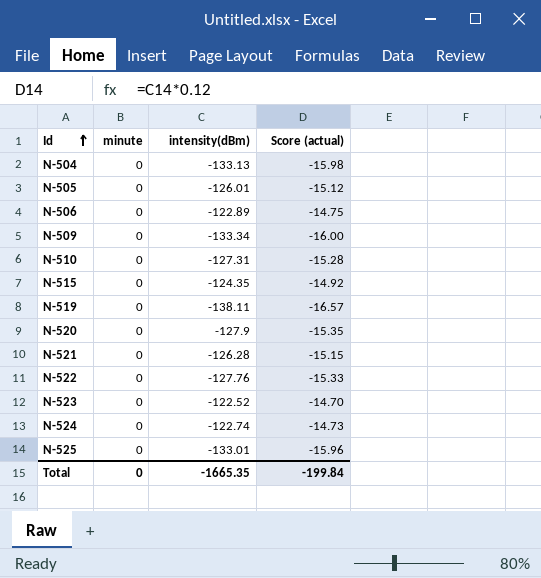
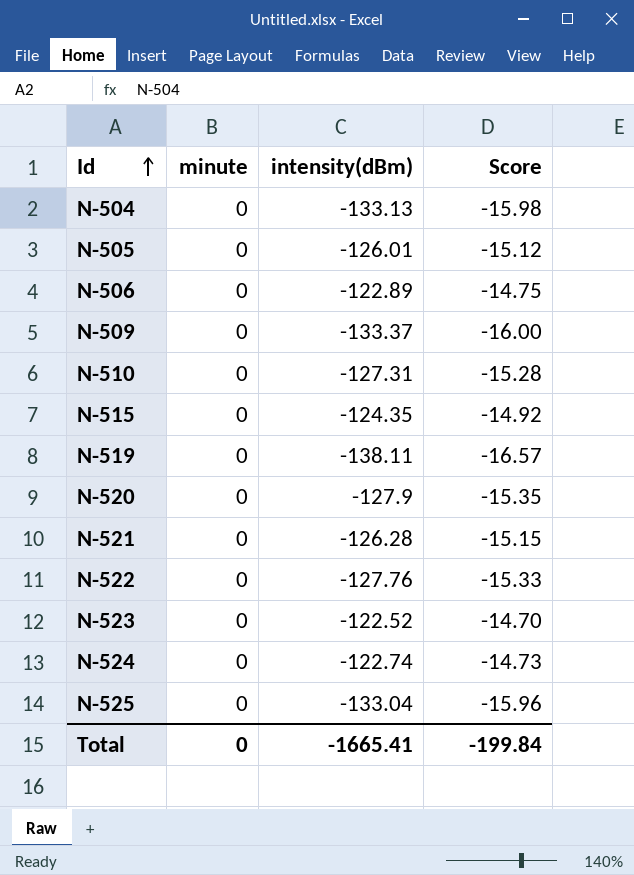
column name: Score (actual) -> Score
N-509 | intensity(dBm): -133.34 -> -133.37
N-525 | intensity(dBm): -133.01 -> -133.04
Total | intensity(dBm): -1665.35 -> -1665.41

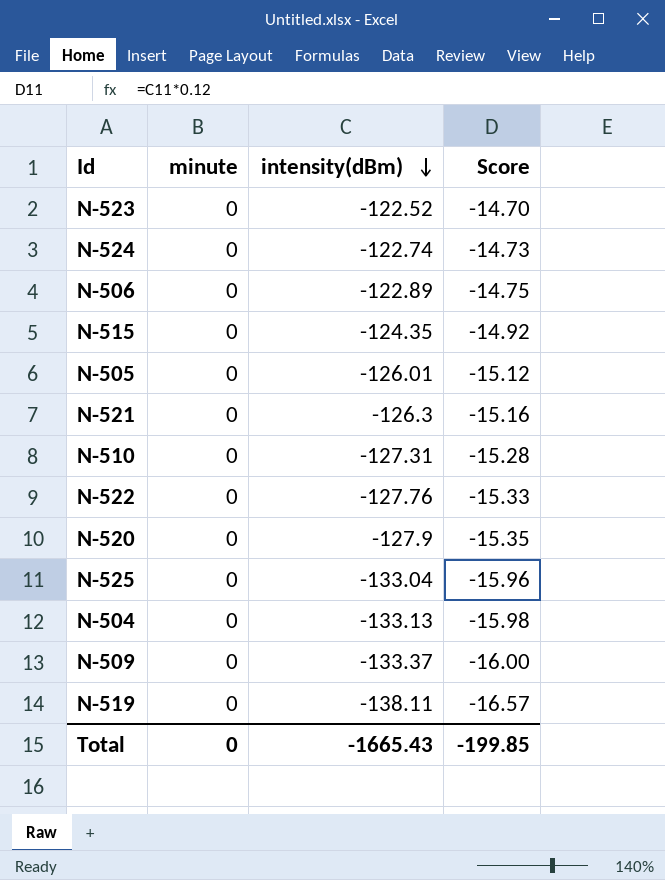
row order: Id ascending -> intensity(dBm) descending
N-521 | intensity(dBm): -126.28 -> -126.3
N-521 | Score: -15.15 -> -15.16
Total | intensity(dBm): -1665.41 -> -1665.43
Total | Score: -199.84 -> -199.85

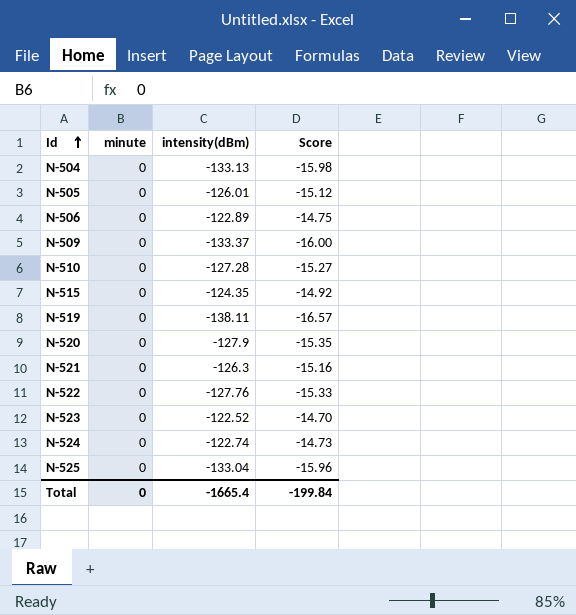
row order: intensity(dBm) descending -> Id ascending
N-510 | intensity(dBm): -127.31 -> -127.28
N-510 | Score: -15.28 -> -15.27
Total | intensity(dBm): -1665.43 -> -1665.4
Total | Score: -199.85 -> -199.84

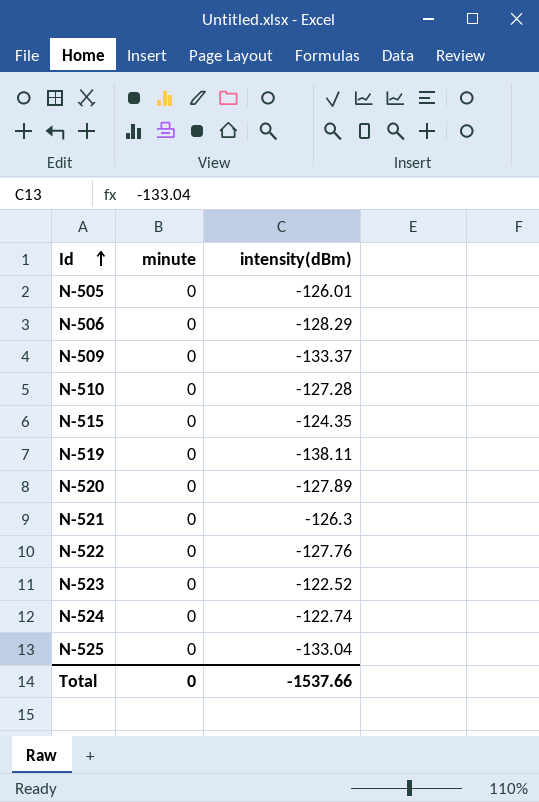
column Score | formula: [intensity(dBm)] * 0.12 -> none
row N-504: 0 | -133.13 | -15.98 -> none
N-506 | intensity(dBm): -122.89 -> -128.29
N-520 | intensity(dBm): -127.9 -> -127.89
Total | intensity(dBm): -1665.4 -> -1537.66

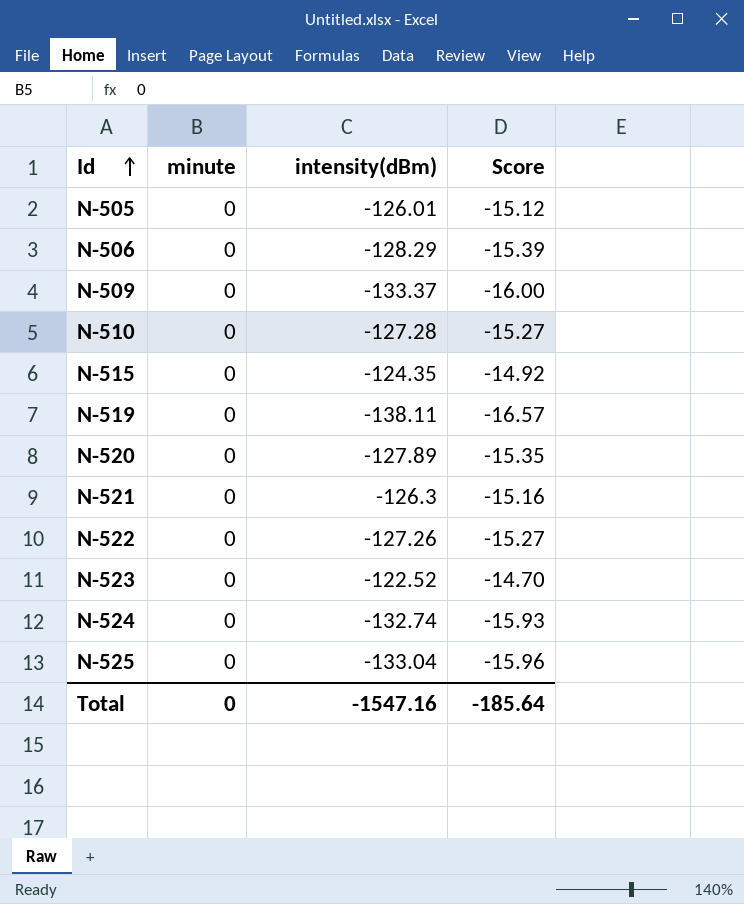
column Score | formula: none -> [intensity(dBm)] * 0.12
N-522 | intensity(dBm): -127.76 -> -127.26
N-524 | intensity(dBm): -122.74 -> -132.74
Total | intensity(dBm): -1537.66 -> -1547.16

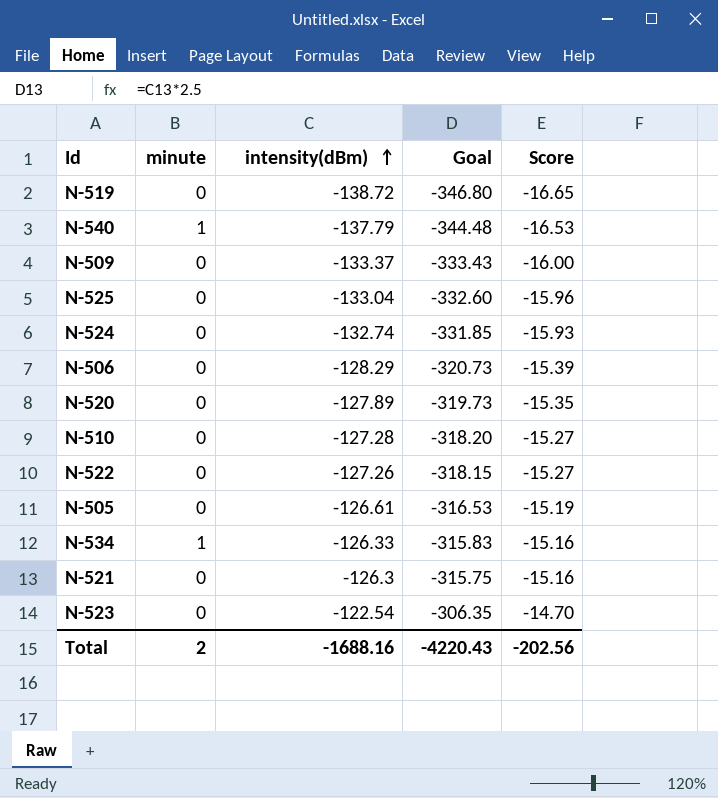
row order: Id ascending -> intensity(dBm) ascending
column Goal | formula: none -> [intensity(dBm)] * 2.5
row N-515: 0 | -124.35 | -14.92 -> none
N-519 | intensity(dBm): -138.11 -> -138.72
N-519 | Score: -16.57 -> -16.65
row N-540: none -> 1 | -137.79 | -344.48 | -16.53
N-505 | intensity(dBm): -126.01 -> -126.61
N-505 | Score: -15.12 -> -15.19
row N-534: none -> 1 | -126.33 | -315.83 | -15.16
N-523 | intensity(dBm): -122.52 -> -122.54
Total | minute: 0 -> 2
Total | intensity(dBm): -1547.16 -> -1688.16
Total | Score: -185.64 -> -202.56

